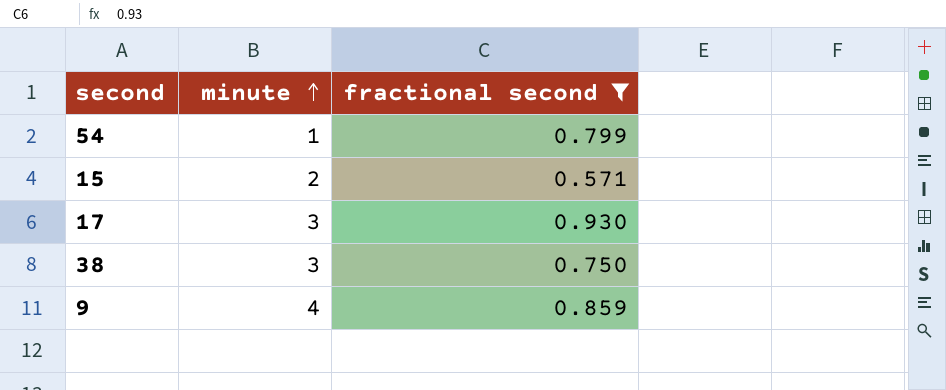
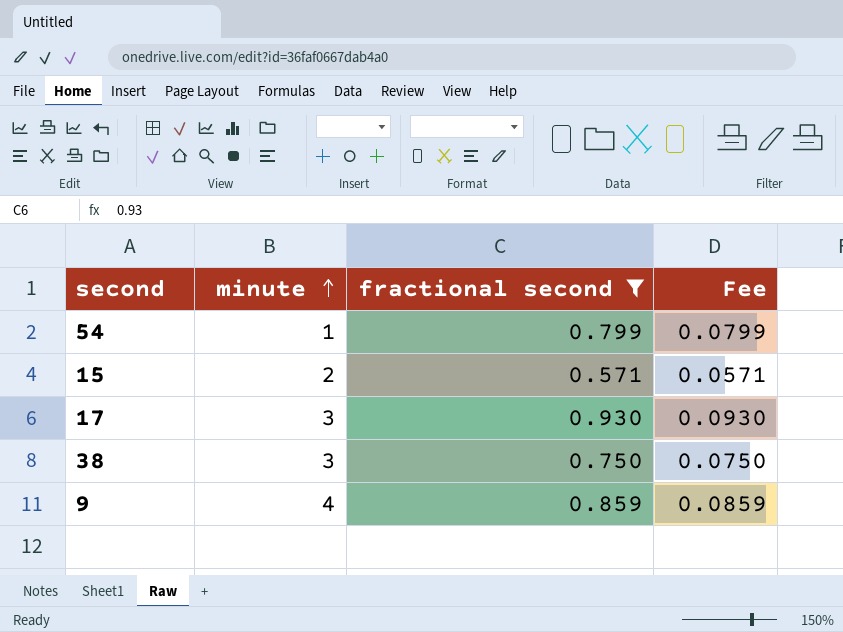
column Fee | formula: none -> [fractional second] * 0.1

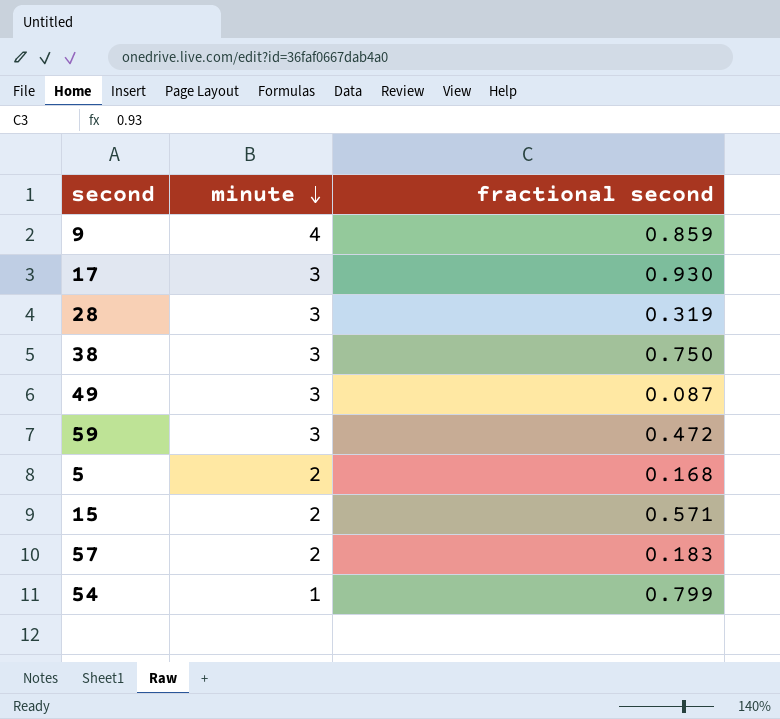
filter: fractional second >= 0.571 -> none
row order: minute ascending -> minute descending
column Fee | formula: [fractional second] * 0.1 -> none

